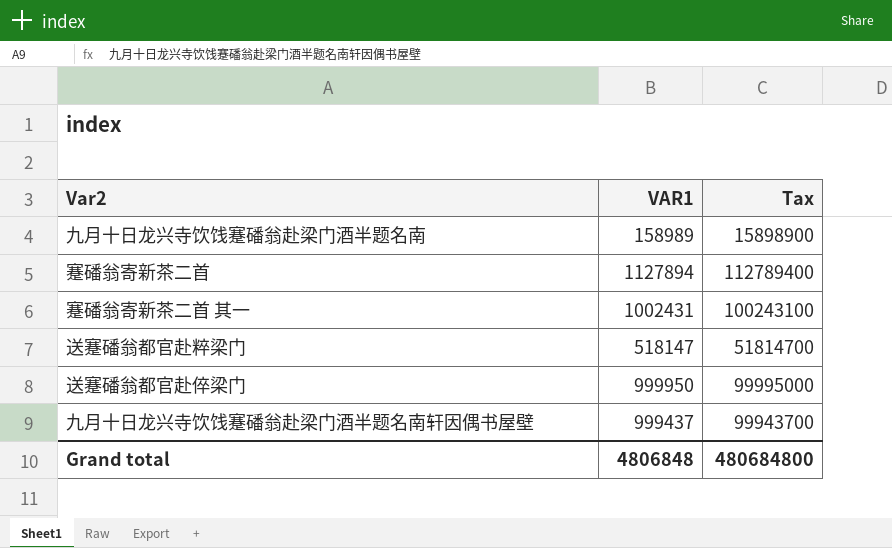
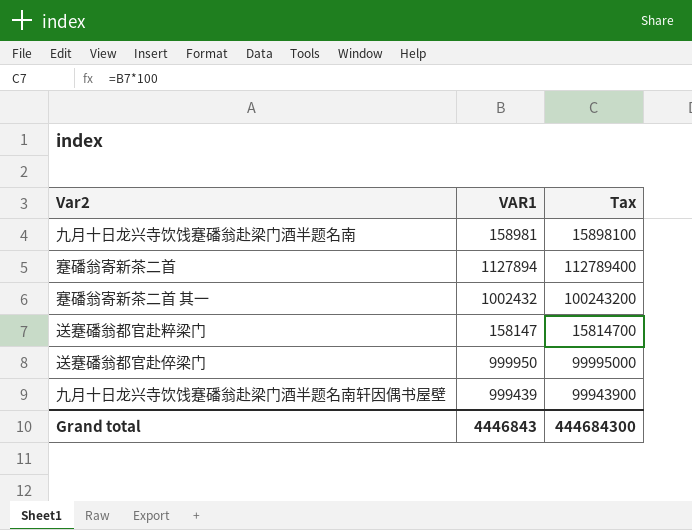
九月十日龙兴寺饮饯蹇磻翁赴梁门酒半题名南 | VAR1: 158989 -> 158981
九月十日龙兴寺饮饯蹇磻翁赴梁门酒半题名南 | Tax: 15898900 -> 15898100
蹇磻翁寄新茶二首 其一 | VAR1: 1002431 -> 1002432
蹇磻翁寄新茶二首 其一 | Tax: 100243100 -> 100243200
送蹇磻翁都官赴粹梁门 | VAR1: 518147 -> 158147
送蹇磻翁都官赴粹梁门 | Tax: 51814700 -> 15814700
九月十日龙兴寺饮饯蹇磻翁赴梁门酒半题名南轩因偶书屋壁 | VAR1: 999437 -> 999439
九月十日龙兴寺饮饯蹇磻翁赴梁门酒半题名南轩因偶书屋壁 | Tax: 99943700 -> 99943900
Grand total | VAR1: 4806848 -> 4446843
Grand total | Tax: 480684800 -> 444684300

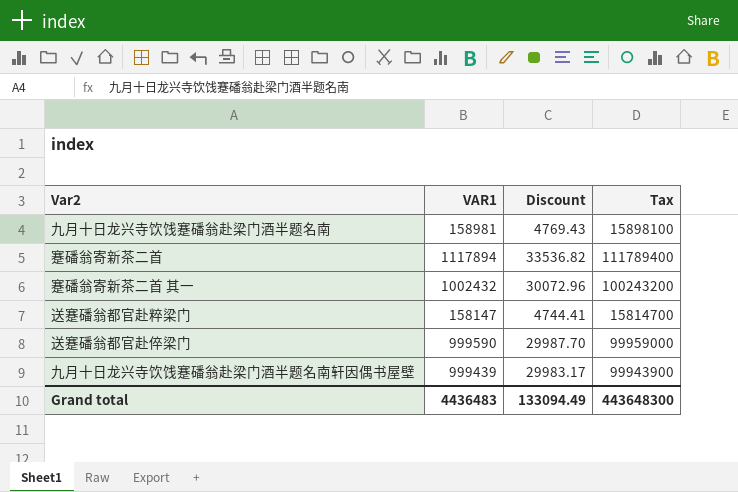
column Discount | formula: none -> [VAR1] * 0.03
蹇磻翁寄新茶二首 | VAR1: 1127894 -> 1117894
蹇磻翁寄新茶二首 | Tax: 112789400 -> 111789400
送蹇磻翁都官赴倅梁门 | VAR1: 999950 -> 999590
送蹇磻翁都官赴倅梁门 | Tax: 99995000 -> 99959000
Grand total | VAR1: 4446843 -> 4436483
Grand total | Tax: 444684300 -> 443648300

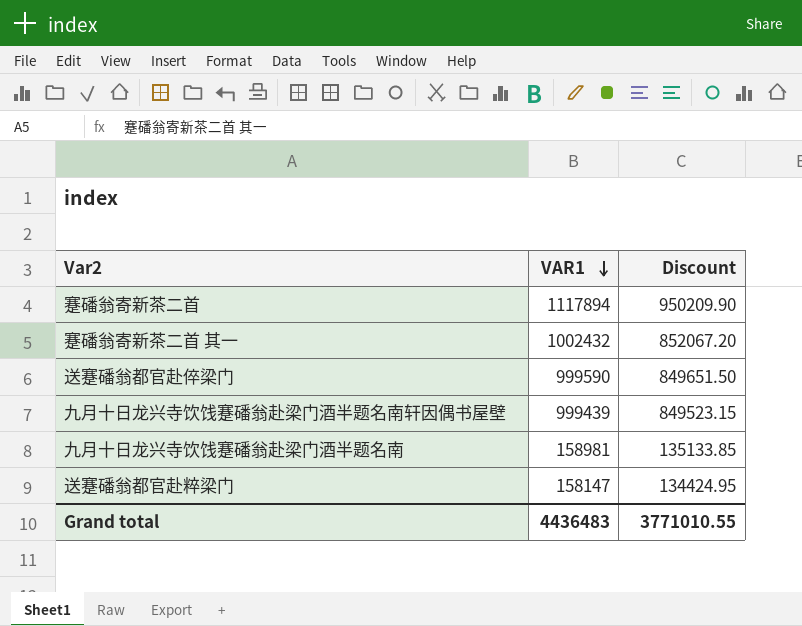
row order: none -> VAR1 descending
column Tax | formula: [VAR1] * 100 -> none
column Discount | formula: [VAR1] * 0.03 -> [VAR1] * 0.85
Grand total | Discount: 133094.49 -> 3771010.55

